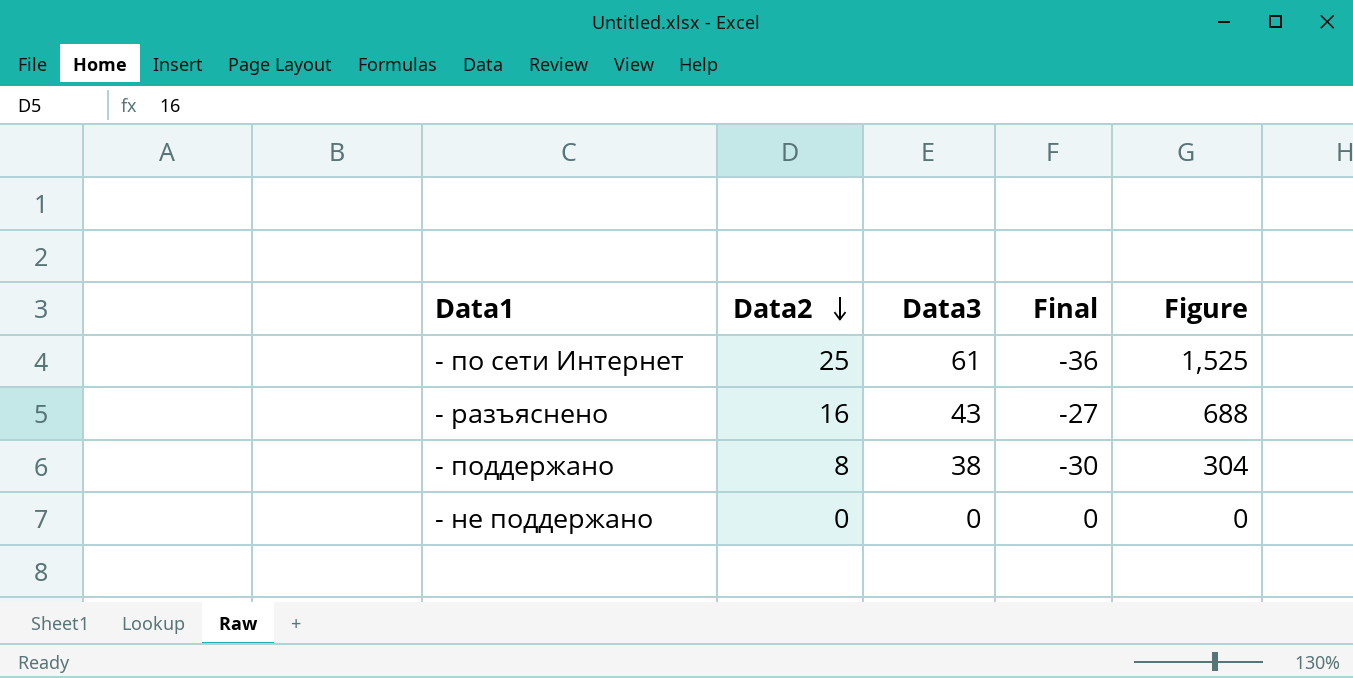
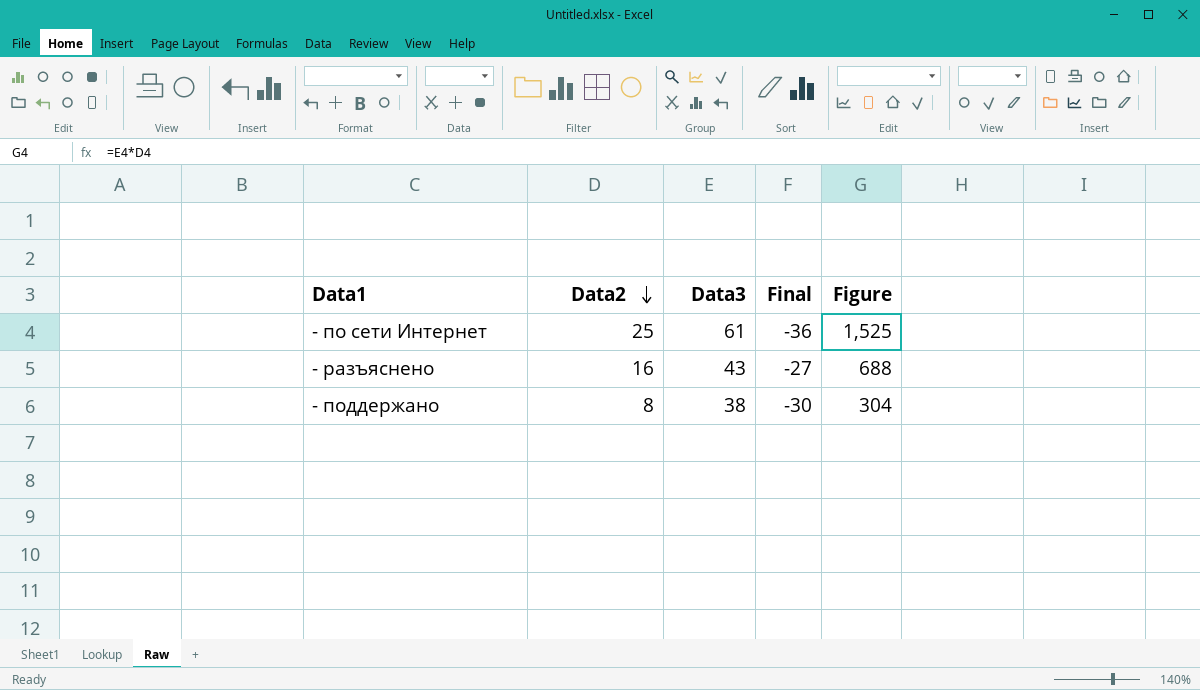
row - не поддержано: 0 | 0 | 0 | 0 -> none

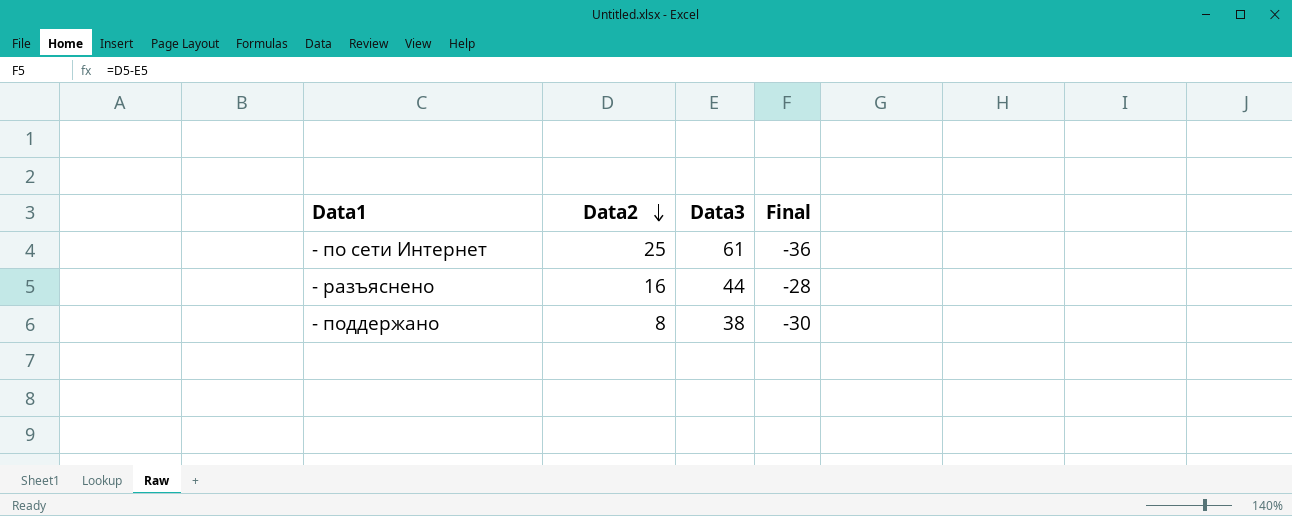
column Figure | formula: [Data2] * [Data3] -> none
- разъяснено | Data3: 43 -> 44
- разъяснено | Final: -27 -> -28

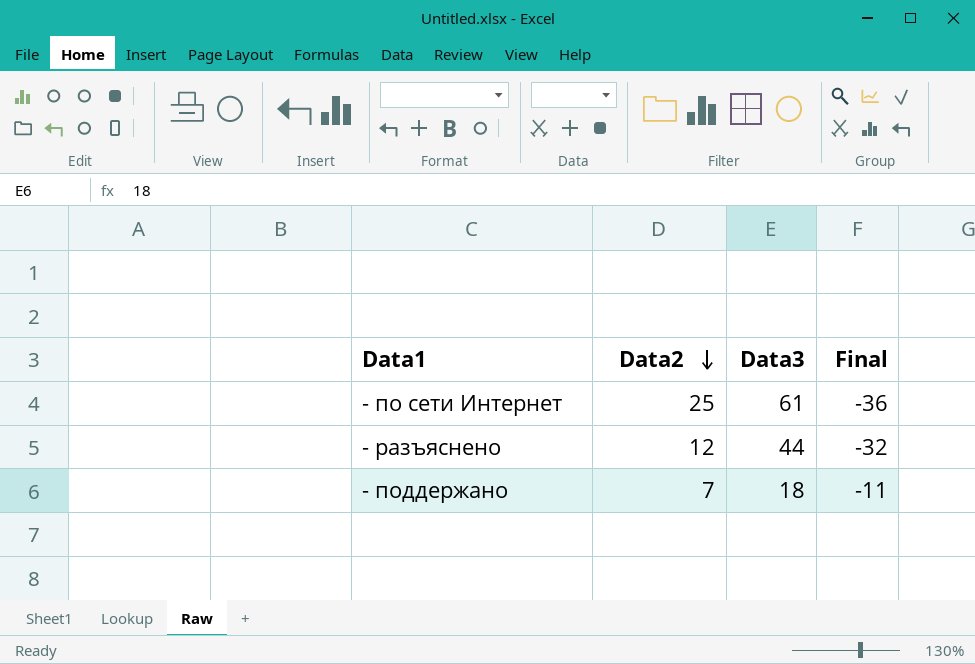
- разъяснено | Data2: 16 -> 12
- разъяснено | Final: -28 -> -32
- поддержано | Data2: 8 -> 7
- поддержано | Data3: 38 -> 18
- поддержано | Final: -30 -> -11

